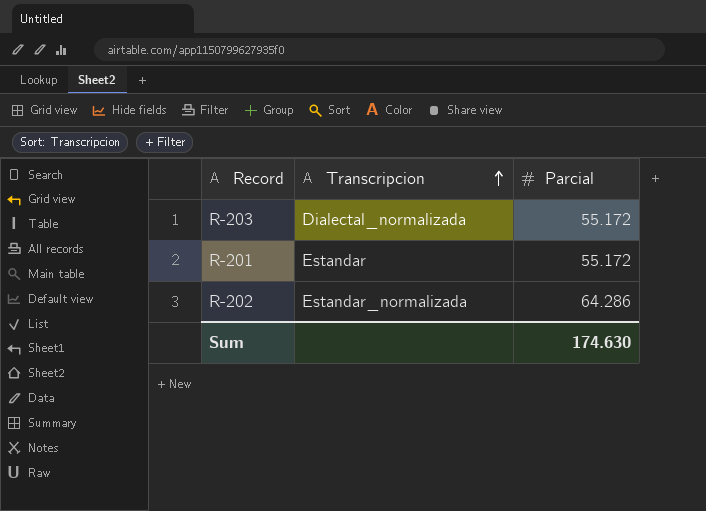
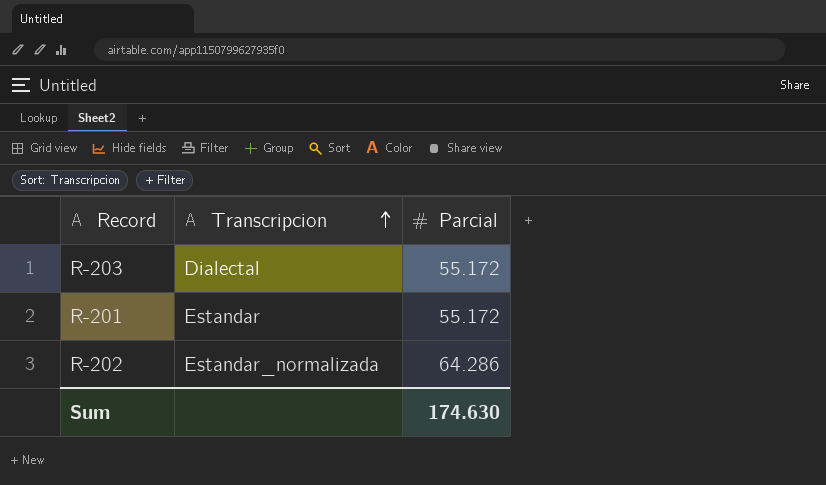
R-203 | Transcripcion: Dialectal_normalizada -> Dialectal

